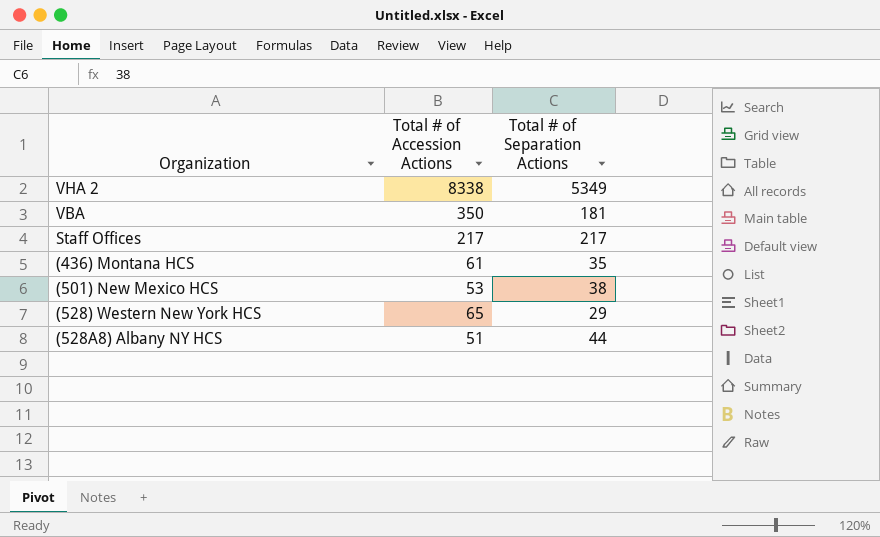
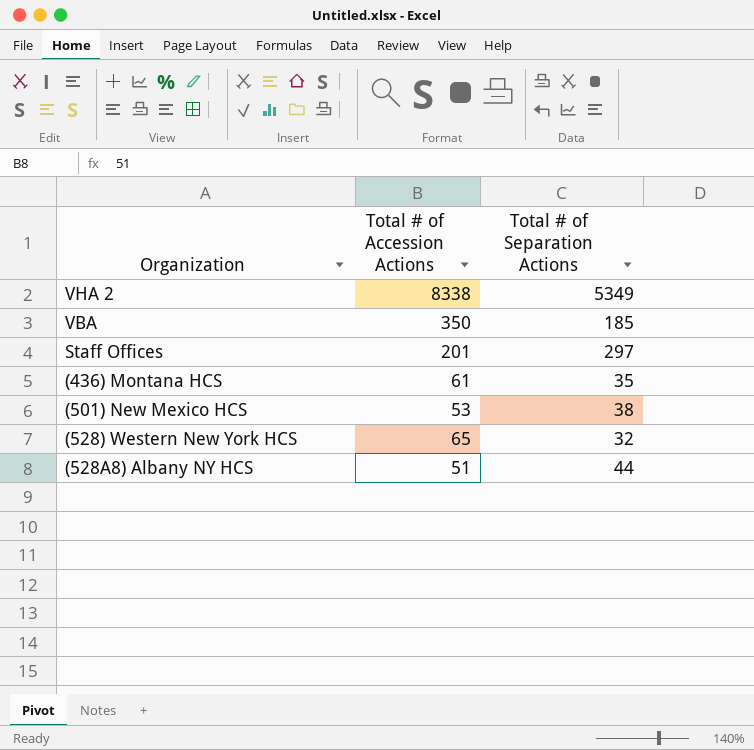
VBA | Total # of Separation Actions: 181 -> 185
Staff Offices | Total # of Accession Actions: 217 -> 201
Staff Offices | Total # of Separation Actions: 217 -> 297
(528) Western New York HCS | Total # of Separation Actions: 29 -> 32

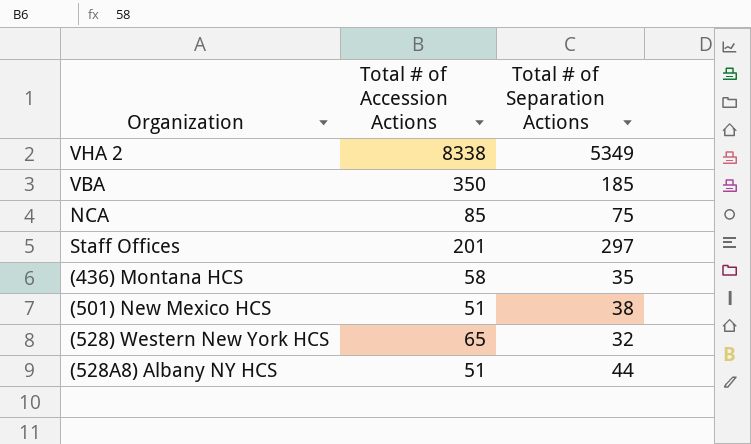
row NCA: none -> 85 | 75
(436) Montana HCS | Total # of Accession Actions: 61 -> 58
(501) New Mexico HCS | Total # of Accession Actions: 53 -> 51

